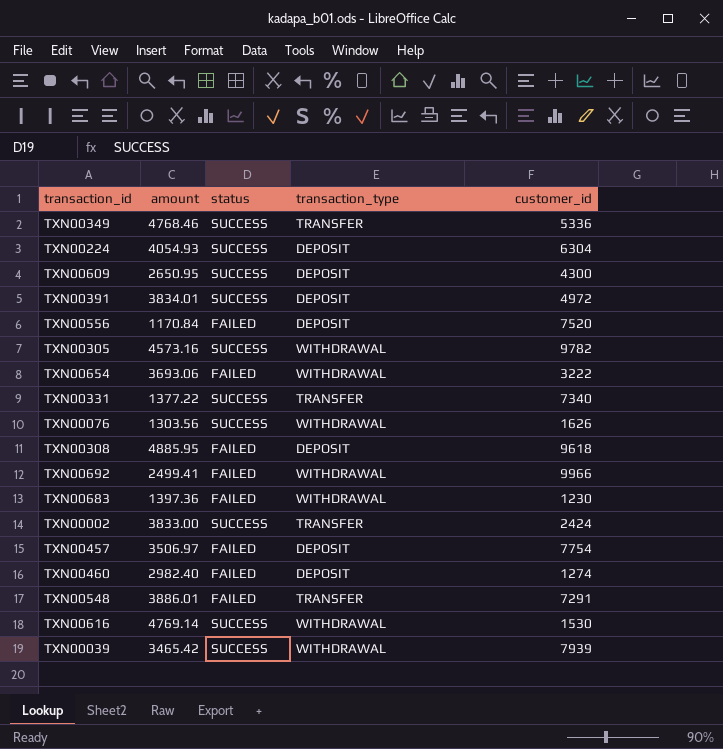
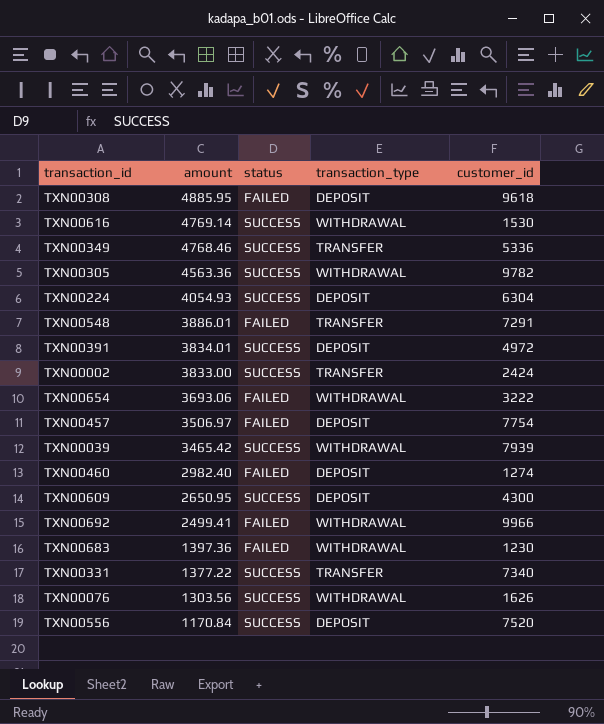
row order: none -> amount descending
TXN00305 | amount: 4573.16 -> 4563.36
TXN00556 | status: FAILED -> SUCCESS

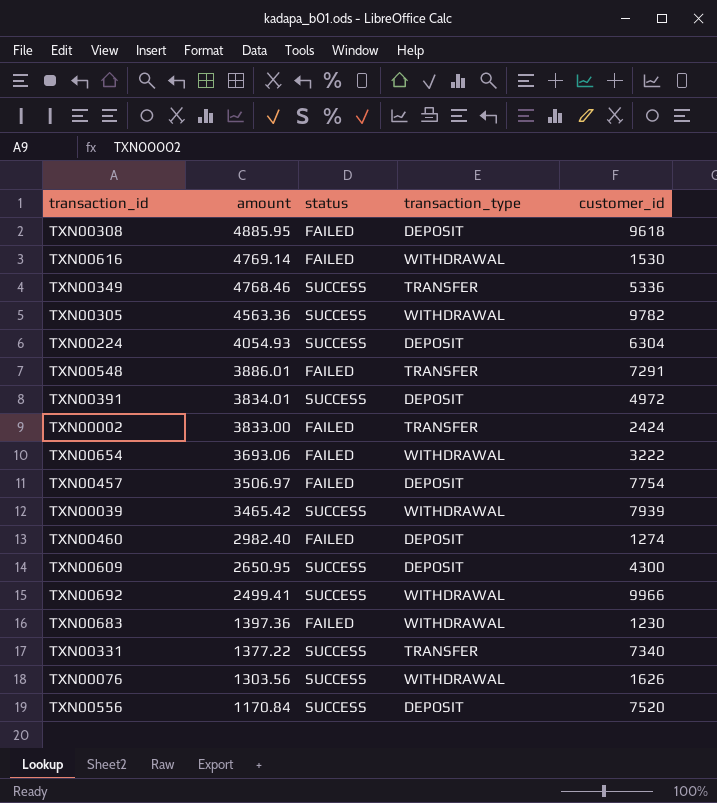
TXN00616 | status: SUCCESS -> FAILED
TXN00002 | status: SUCCESS -> FAILED
TXN00692 | status: FAILED -> SUCCESS

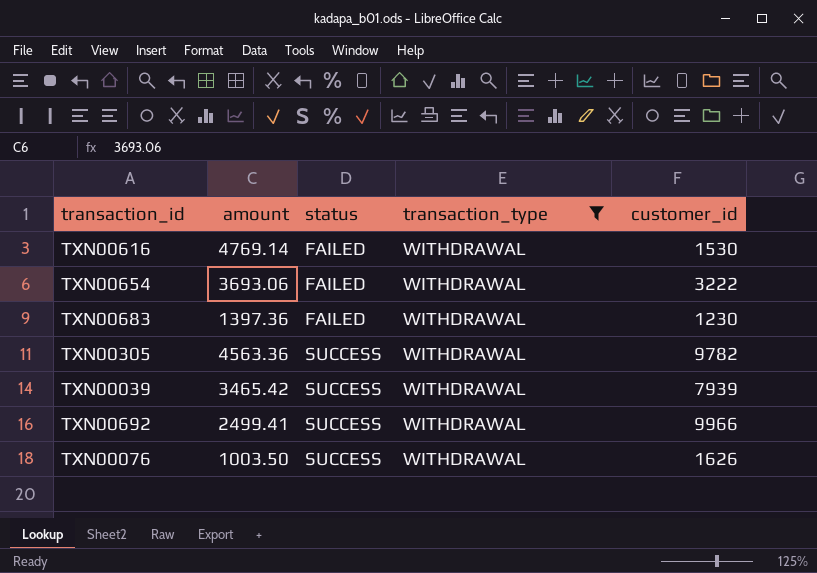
filter: none -> transaction_type = WITHDRAWAL
row order: amount descending -> status ascending
TXN00076 | amount: 1303.56 -> 1003.50

